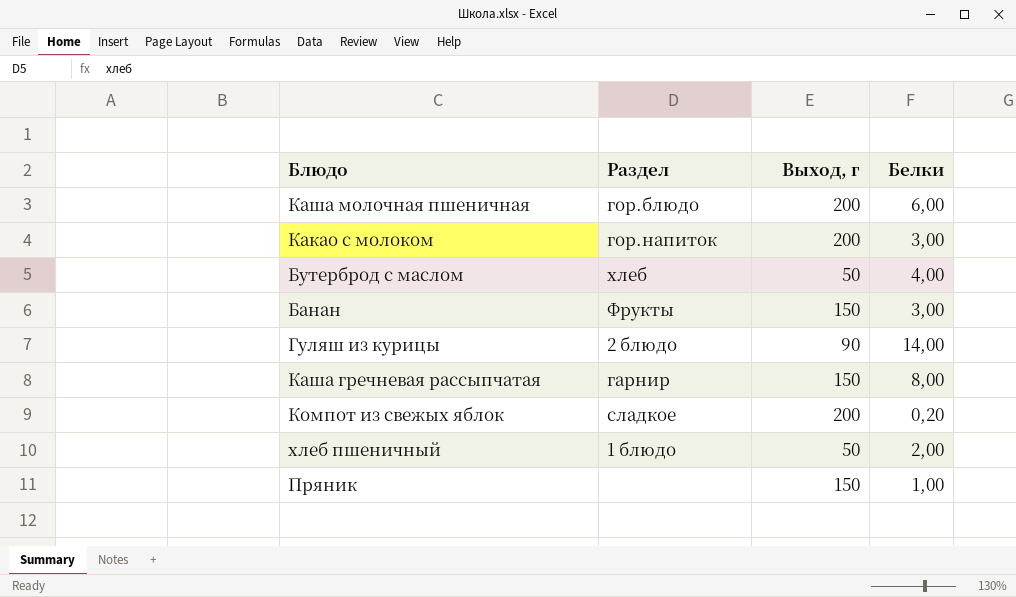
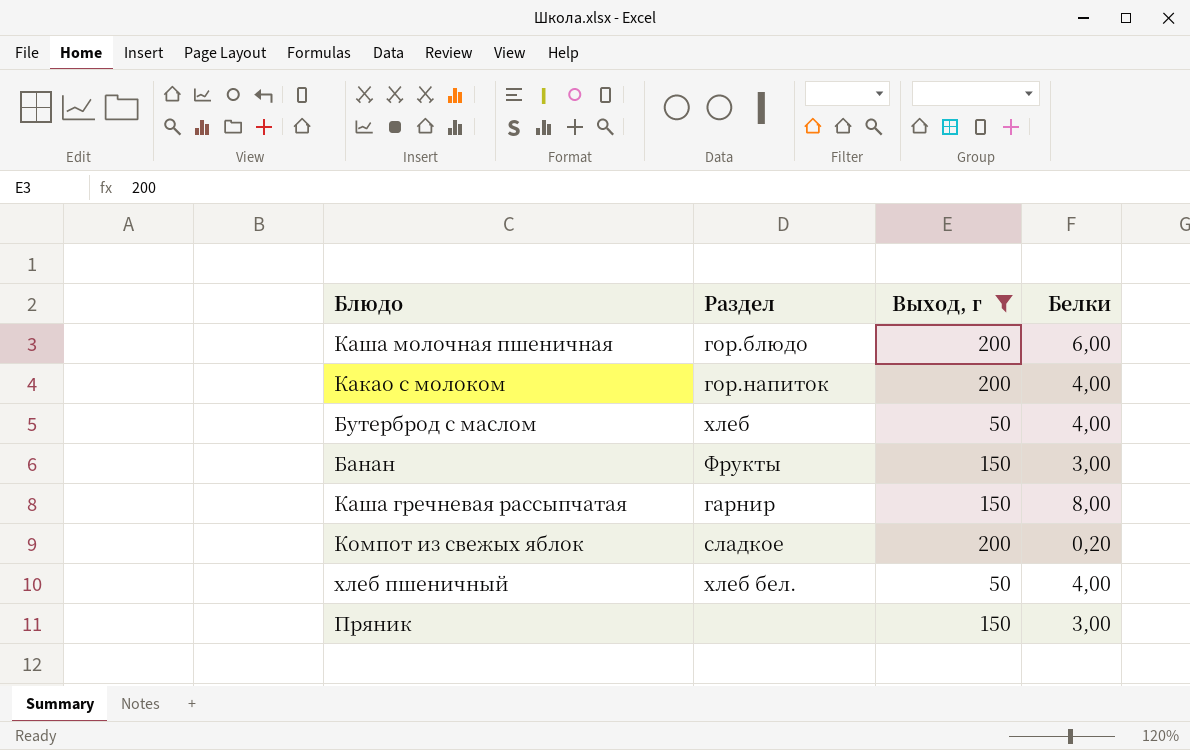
filter: none -> Выход, г != 90
Какао с молоком | Белки: 3,00 -> 4,00
хлеб пшеничный | Раздел: 1 блюдо -> хлеб бел.
хлеб пшеничный | Белки: 2,00 -> 4,00
Пряник | Белки: 1,00 -> 3,00

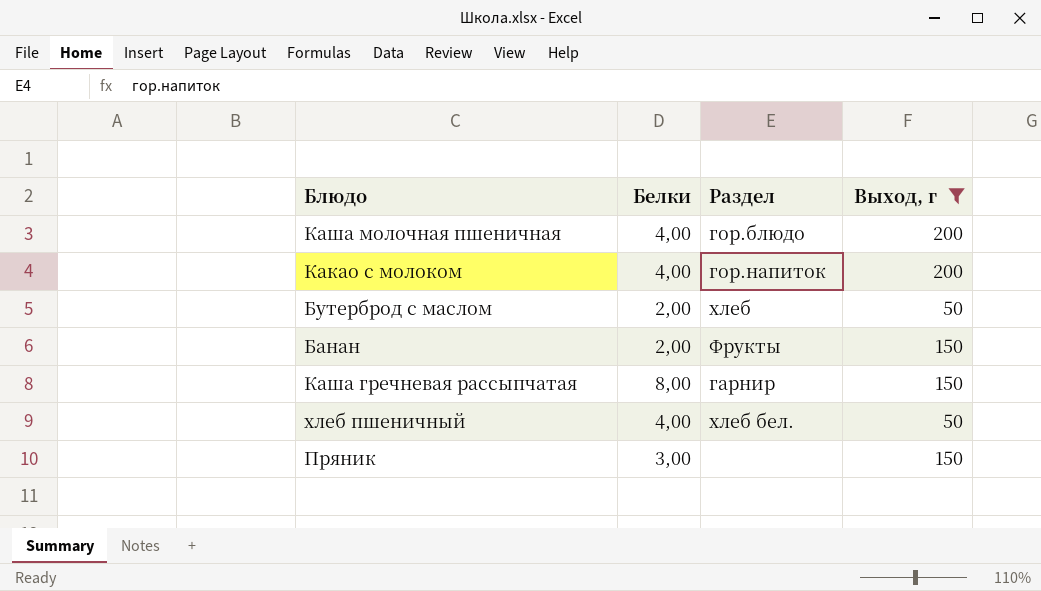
column Белки | position: 4 -> 2
row Компот из свежых яблок: сладкое | 200 | 0,20 -> none
Каша молочная пшеничная | Белки: 6,00 -> 4,00
Бутерброд с маслом | Белки: 4,00 -> 2,00
Банан | Белки: 3,00 -> 2,00

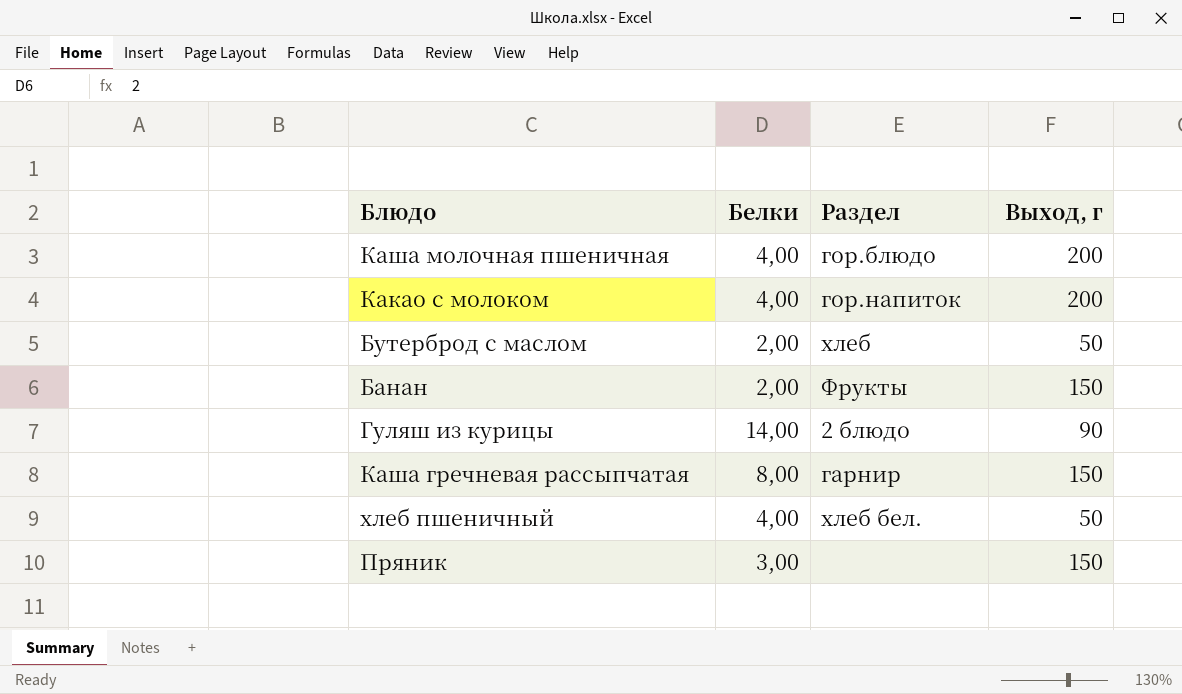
filter: Выход, г != 90 -> none

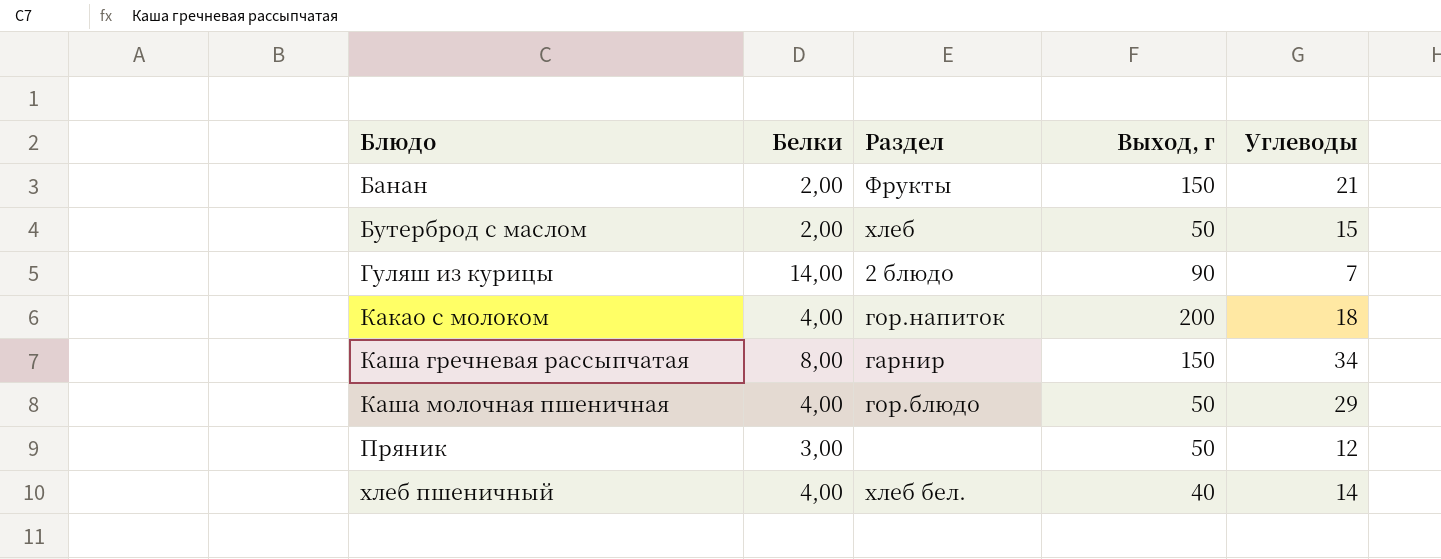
row order: none -> Блюдо ascending
column Углеводы | position: none -> 5
Каша молочная пшеничная | Выход, г: 200 -> 50
Пряник | Выход, г: 150 -> 50
хлеб пшеничный | Выход, г: 50 -> 40

